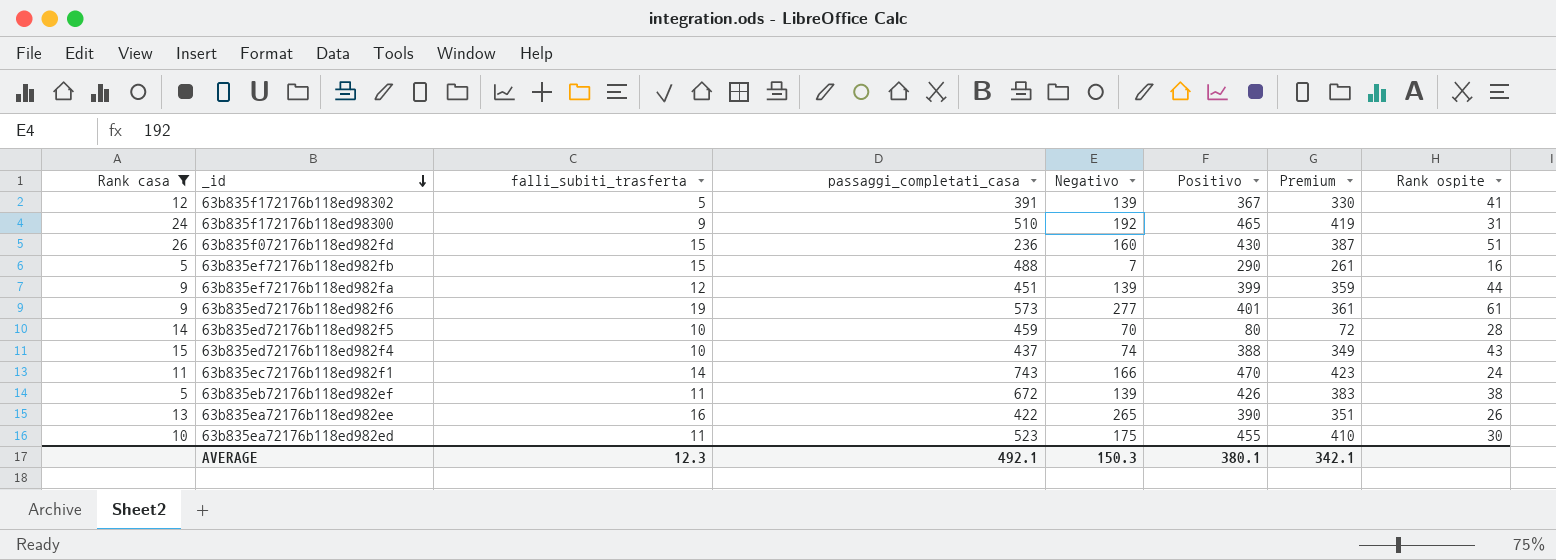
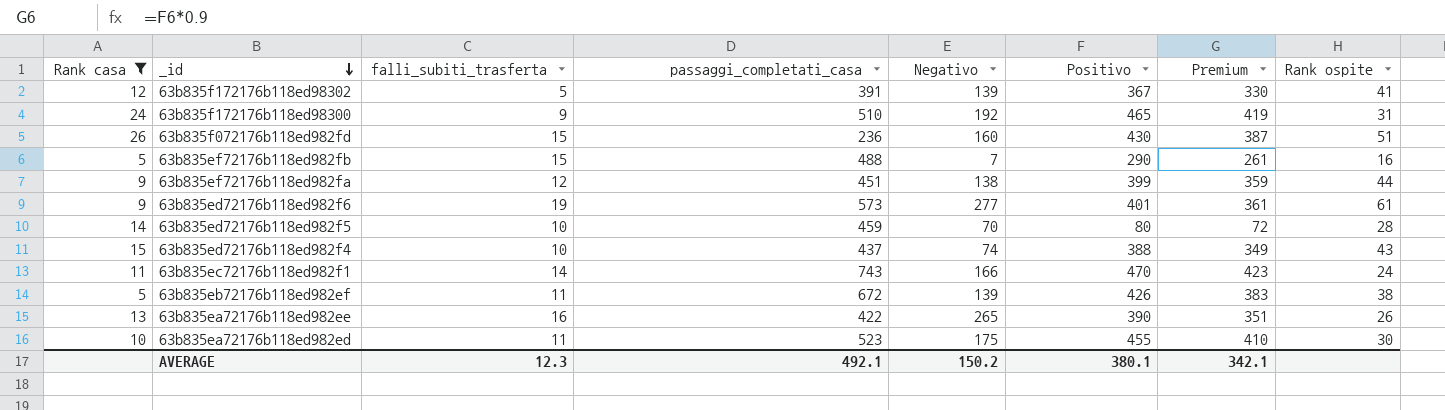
63b835ef72176b118ed982fa | Negativo: 139 -> 138
AVERAGE | Negativo: 150.3 -> 150.2

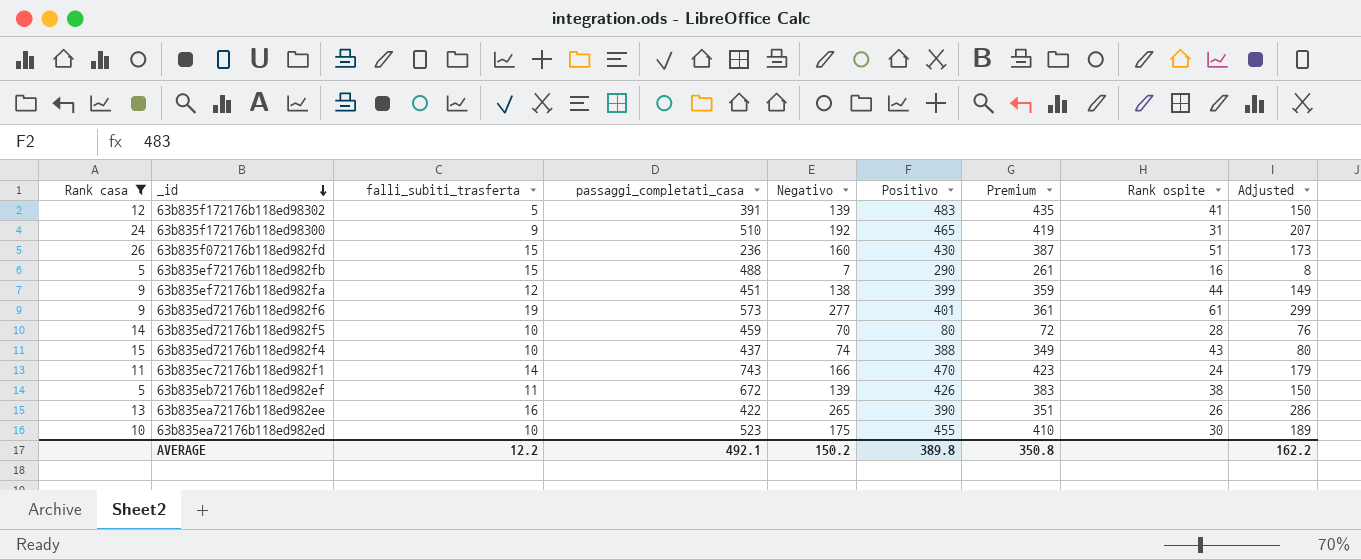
column Adjusted | formula: none -> [Negativo] * 1.08
63b835f172176b118ed98302 | Positivo: 367 -> 483
63b835f172176b118ed98302 | Premium: 330 -> 435
63b835ea72176b118ed982ed | falli_subiti_trasferta: 11 -> 10
AVERAGE | falli_subiti_trasferta: 12.3 -> 12.2
AVERAGE | Positivo: 380.1 -> 389.8
AVERAGE | Premium: 342.1 -> 350.8

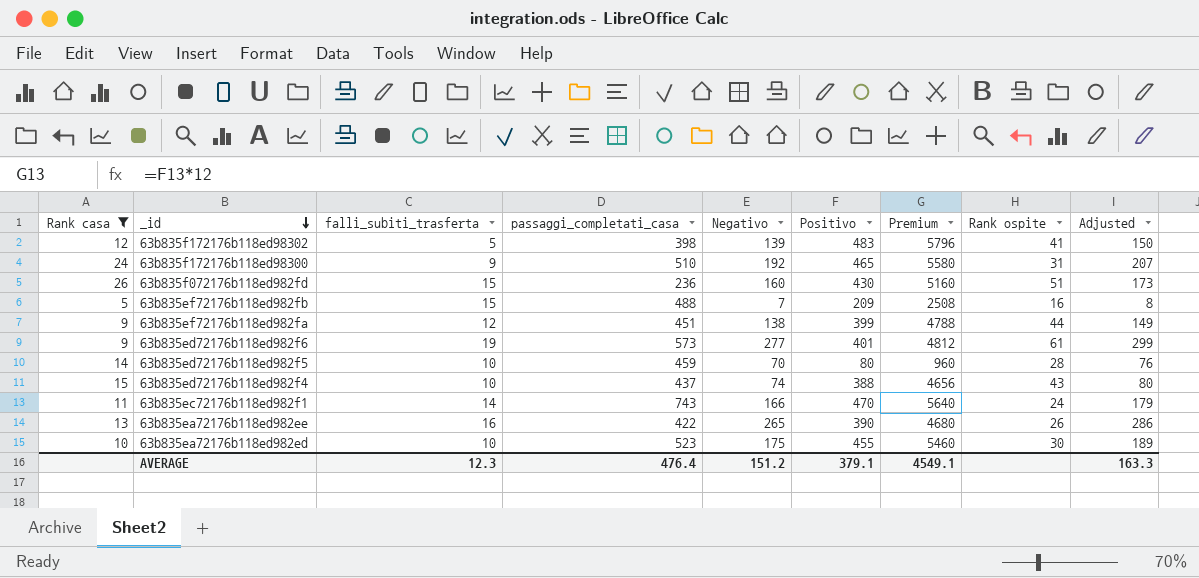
column Premium | formula: [Positivo] * 0.9 -> [Positivo] * 12
row 63b835eb72176b118ed982ef: 5 | 11 | 672 | 139 | 426 | 383 | 38 | 150 -> none
63b835f172176b118ed98302 | passaggi_completati_casa: 391 -> 398
63b835ef72176b118ed982fb | Positivo: 290 -> 209
AVERAGE | falli_subiti_trasferta: 12.2 -> 12.3
AVERAGE | passaggi_completati_casa: 492.1 -> 476.4
AVERAGE | Negativo: 150.2 -> 151.2
AVERAGE | Positivo: 389.8 -> 379.1
AVERAGE | Premium: 350.8 -> 4549.1
AVERAGE | Adjusted: 162.2 -> 163.3

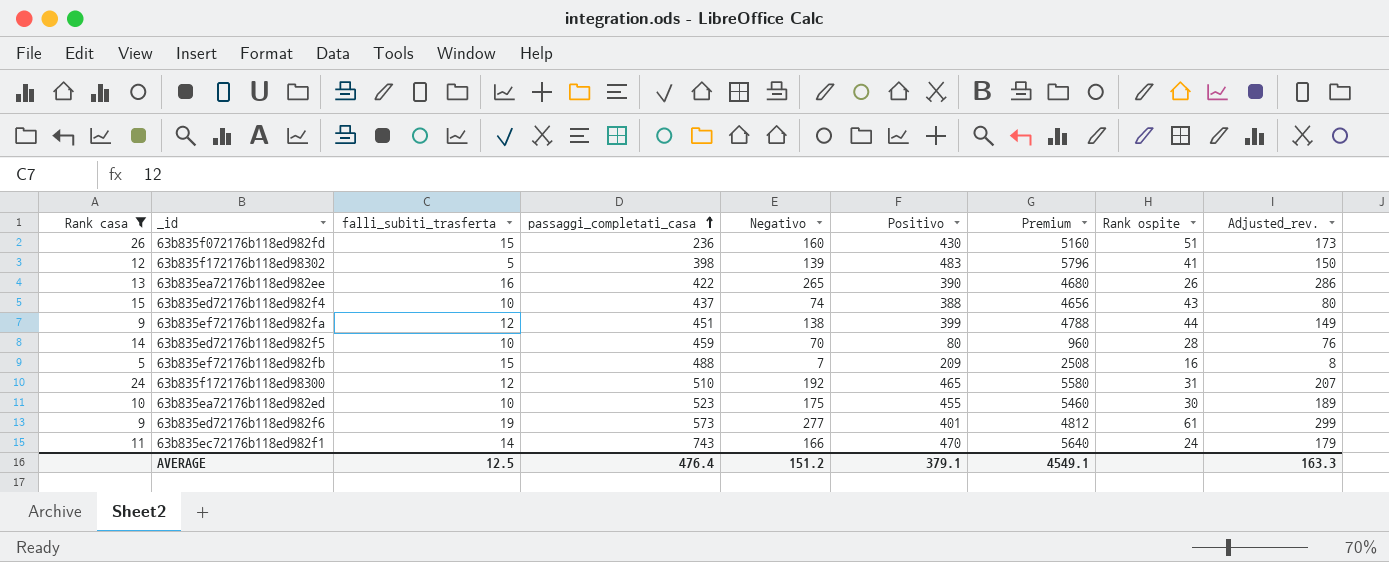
row order: _id descending -> passaggi_completati_casa ascending
column name: Adjusted -> Adjusted_rev.
63b835f172176b118ed98300 | falli_subiti_trasferta: 9 -> 12
AVERAGE | falli_subiti_trasferta: 12.3 -> 12.5

